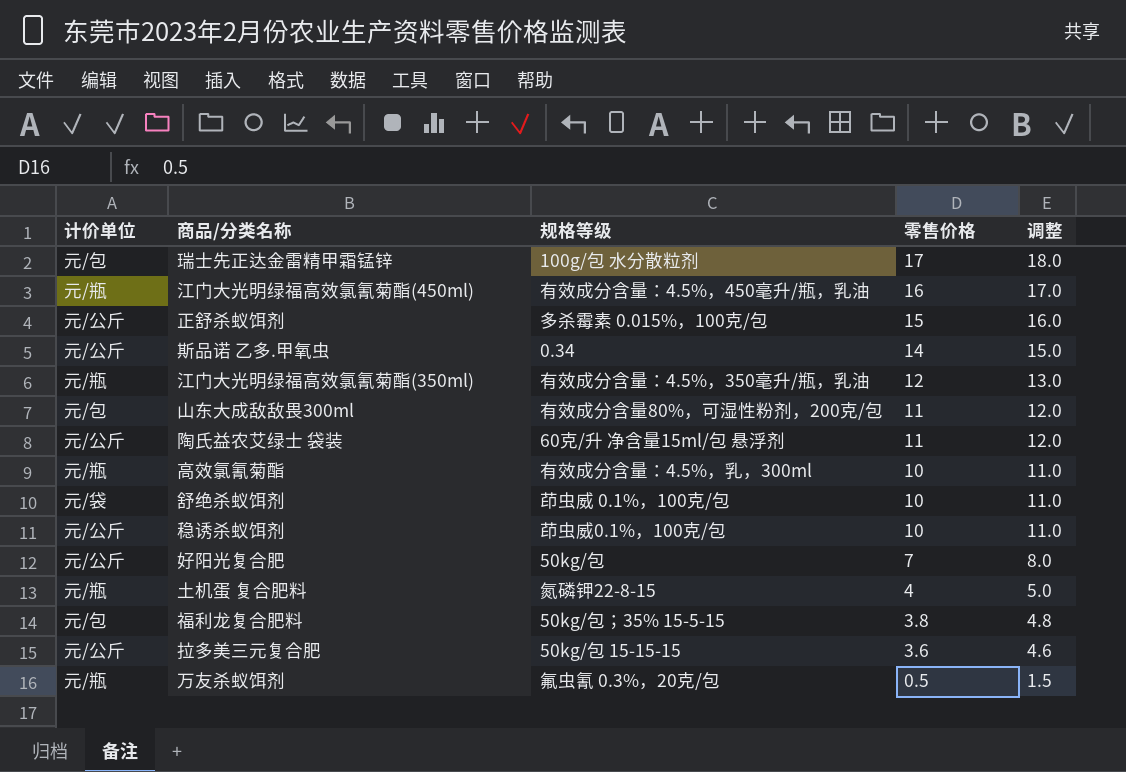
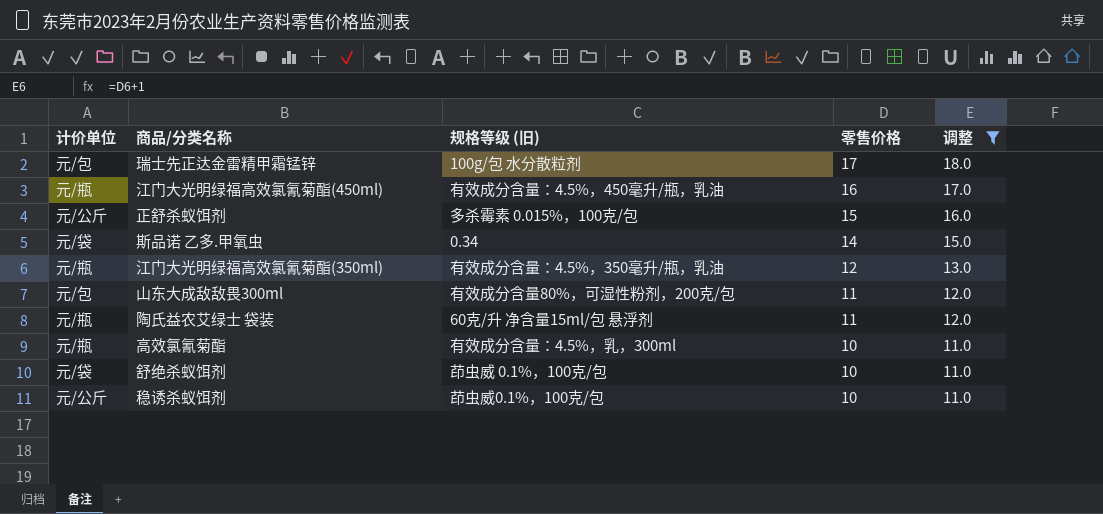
filter: none -> 调整 >= 11.0
column name: 规格等级 -> 规格等级 (旧)
斯品诺 乙多.甲氧虫 | 计价单位: 元/公斤 -> 元/袋
陶氏益农艾绿士 袋装 | 计价单位: 元/公斤 -> 元/瓶

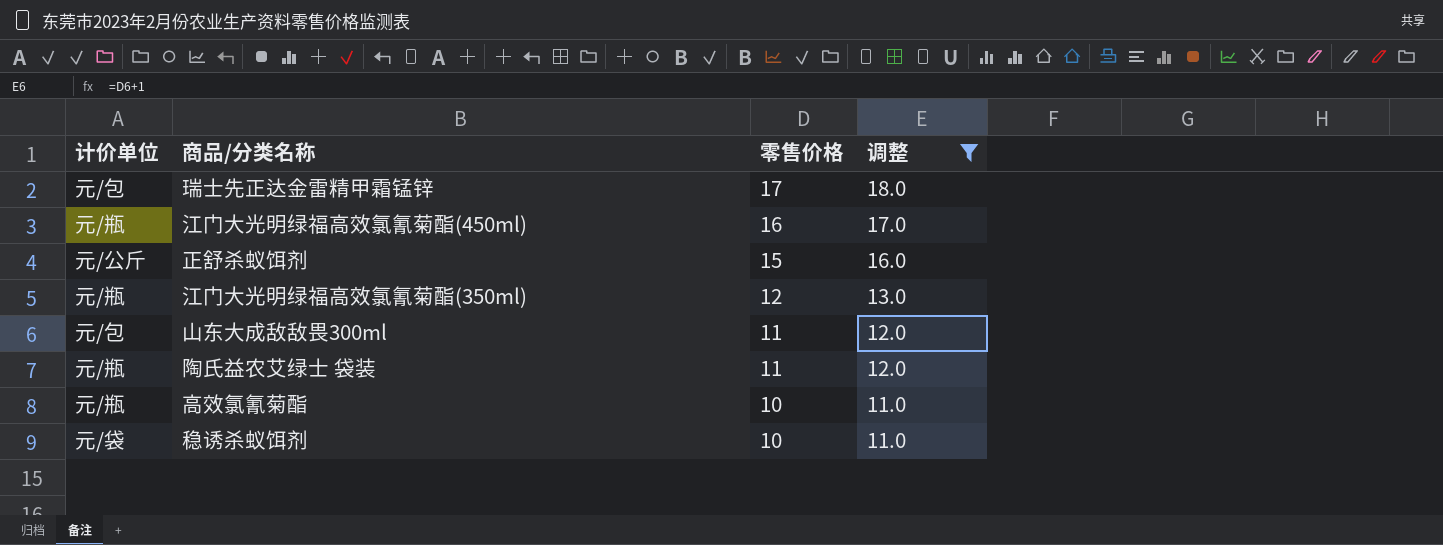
column 规格等级 (旧) | position: 3 -> none
row 斯品诺 乙多.甲氧虫: 元/袋 | 0.34 | 14 | 15.0 -> none
row 舒绝杀蚁饵剂: 元/袋 | 茚虫威 0.1%，100克/包 | 10 | 11.0 -> none
稳诱杀蚁饵剂 | 计价单位: 元/公斤 -> 元/袋

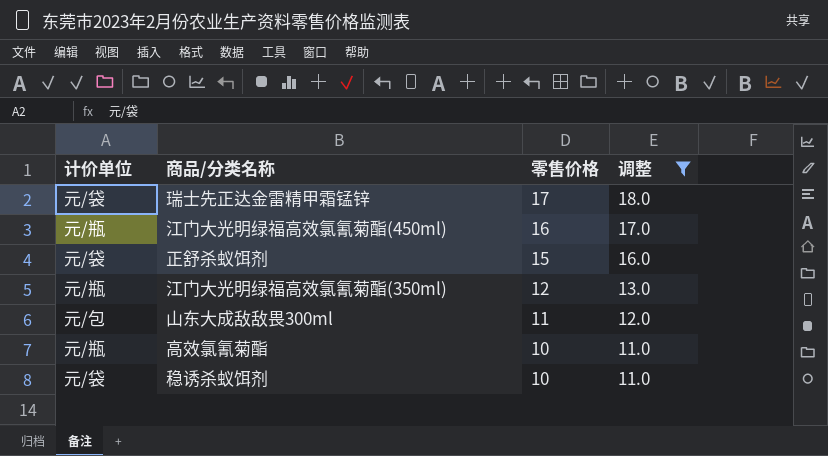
row 陶氏益农艾绿士 袋装: 元/瓶 | 11 | 12.0 -> none
瑞士先正达金雷精甲霜锰锌 | 计价单位: 元/包 -> 元/袋
正舒杀蚁饵剂 | 计价单位: 元/公斤 -> 元/袋

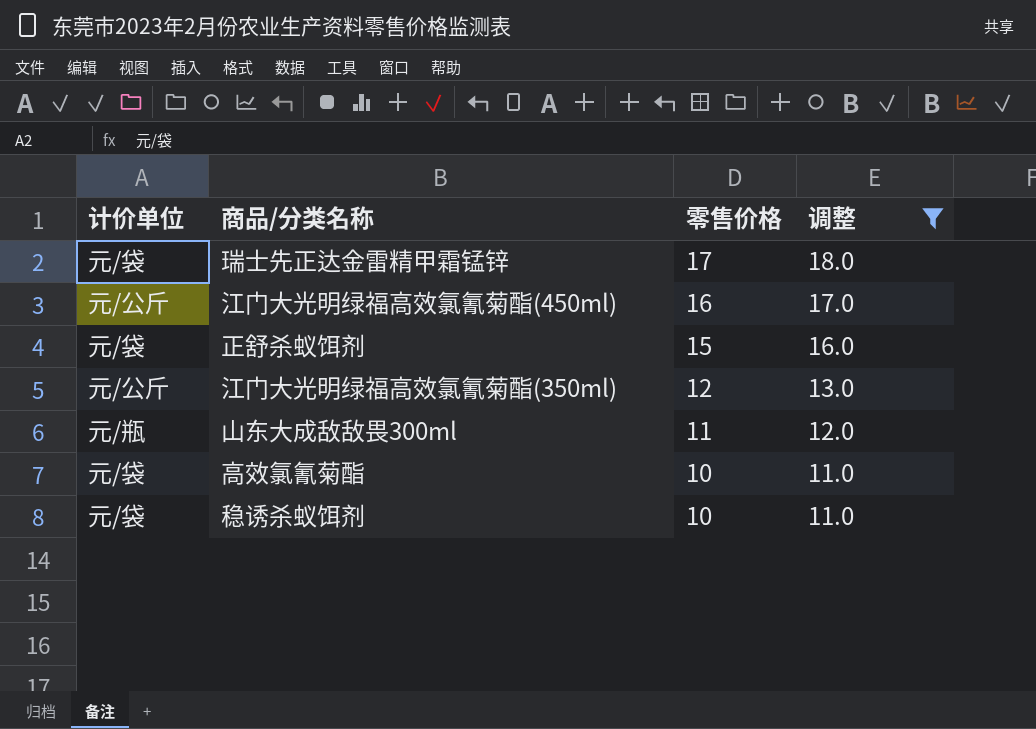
江门大光明绿福高效氯氰菊酯(450ml) | 计价单位: 元/瓶 -> 元/公斤
江门大光明绿福高效氯氰菊酯(350ml) | 计价单位: 元/瓶 -> 元/公斤
山东大成敌敌畏300ml | 计价单位: 元/包 -> 元/瓶
高效氯氰菊酯 | 计价单位: 元/瓶 -> 元/袋

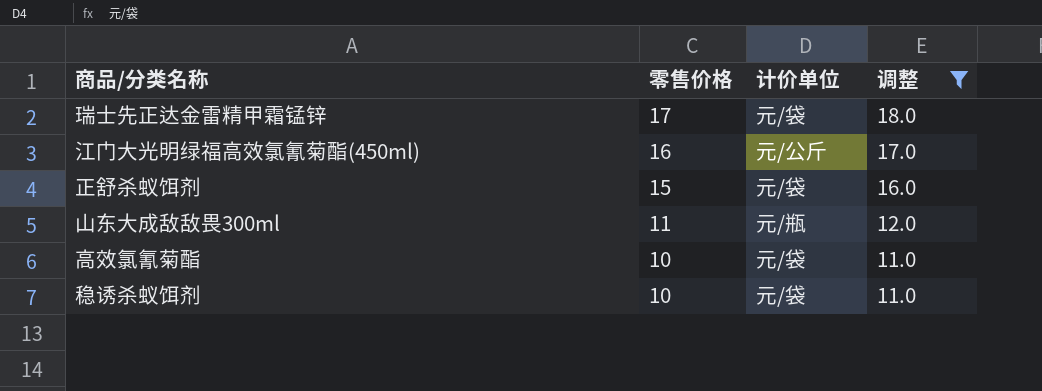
column 计价单位 | position: 1 -> 3
row 江门大光明绿福高效氯氰菊酯(350ml): 元/公斤 | 12 | 13.0 -> none

